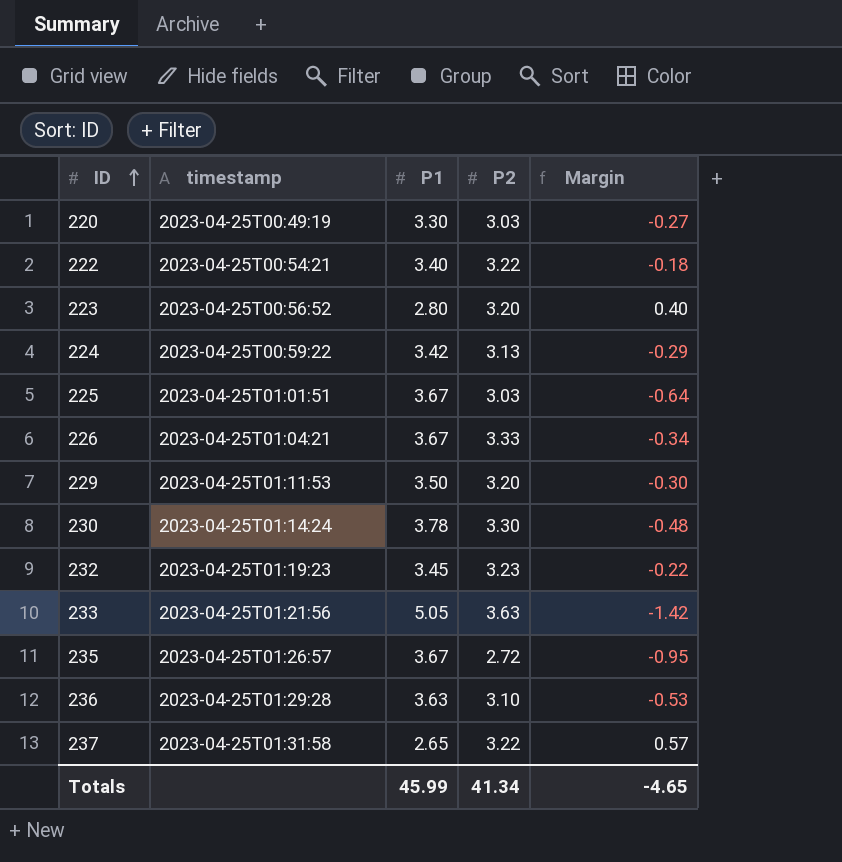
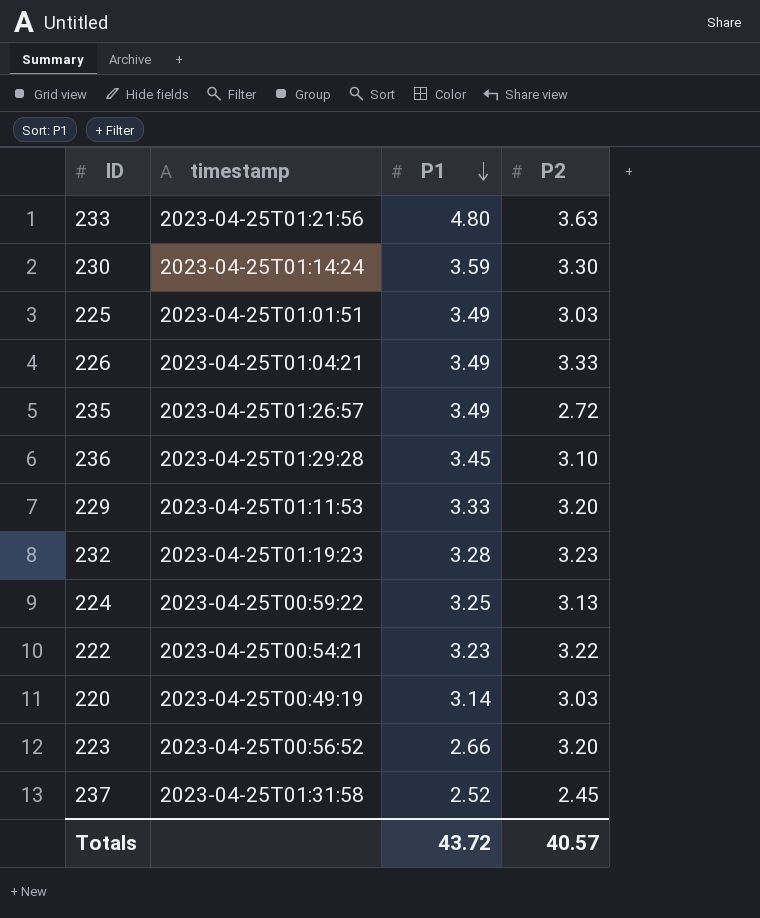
row order: ID ascending -> P1 descending
column Margin | formula: [P2] - [P1] -> none
233 | P1: 5.05 -> 4.80
230 | P1: 3.78 -> 3.59
225 | P1: 3.67 -> 3.49
226 | P1: 3.67 -> 3.49
235 | P1: 3.67 -> 3.49
236 | P1: 3.63 -> 3.45
229 | P1: 3.50 -> 3.33
232 | P1: 3.45 -> 3.28
224 | P1: 3.42 -> 3.25
222 | P1: 3.40 -> 3.23
220 | P1: 3.30 -> 3.14
223 | P1: 2.80 -> 2.66
237 | P1: 2.65 -> 2.52
237 | P2: 3.22 -> 2.45
Totals | P1: 45.99 -> 43.72
Totals | P2: 41.34 -> 40.57

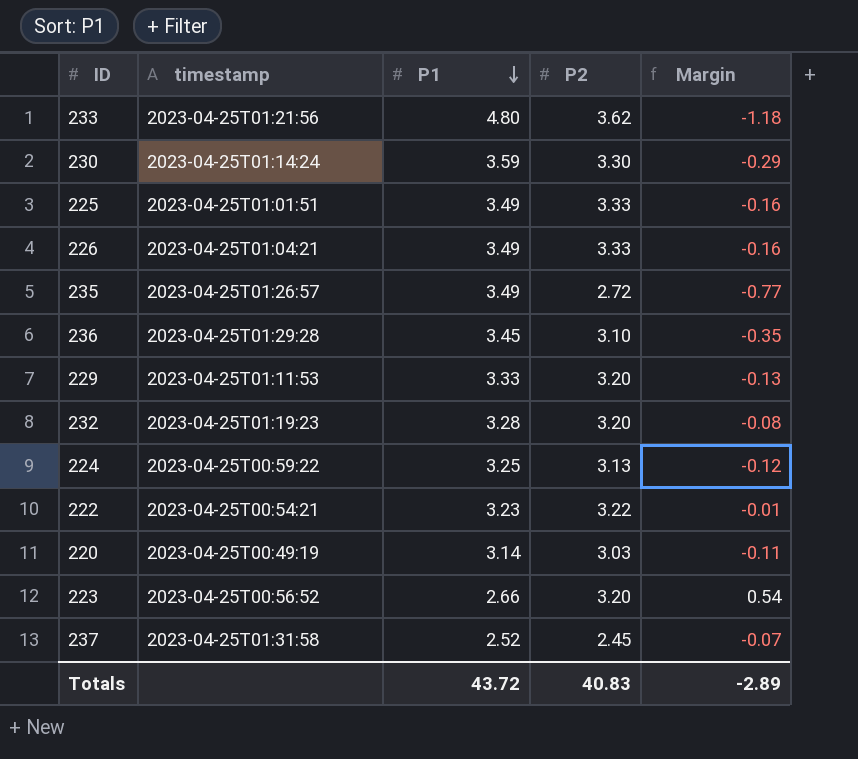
column Margin | formula: none -> [P2] - [P1]
233 | P2: 3.63 -> 3.62
225 | P2: 3.03 -> 3.33
232 | P2: 3.23 -> 3.20
Totals | P2: 40.57 -> 40.83

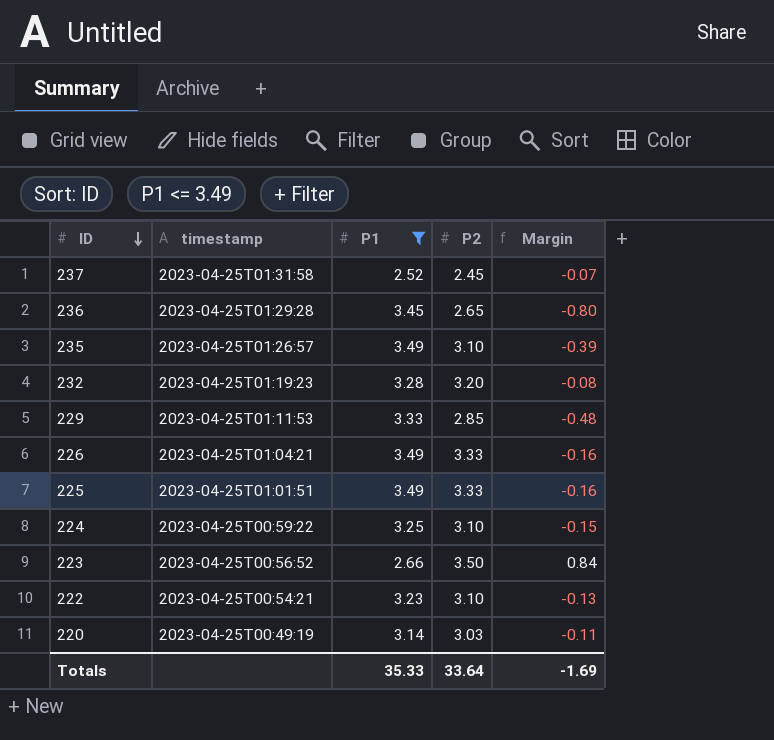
filter: none -> P1 <= 3.49
row order: P1 descending -> ID descending
236 | P2: 3.10 -> 2.65
236 | Margin: -0.35 -> -0.80
235 | P2: 2.72 -> 3.10
235 | Margin: -0.77 -> -0.39
229 | P2: 3.20 -> 2.85
229 | Margin: -0.13 -> -0.48
224 | P2: 3.13 -> 3.10
224 | Margin: -0.12 -> -0.15
223 | P2: 3.20 -> 3.50
223 | Margin: 0.54 -> 0.84
222 | P2: 3.22 -> 3.10
222 | Margin: -0.01 -> -0.13
Totals | P1: 43.72 -> 35.33
Totals | P2: 40.83 -> 33.64
Totals | Margin: -2.89 -> -1.69

